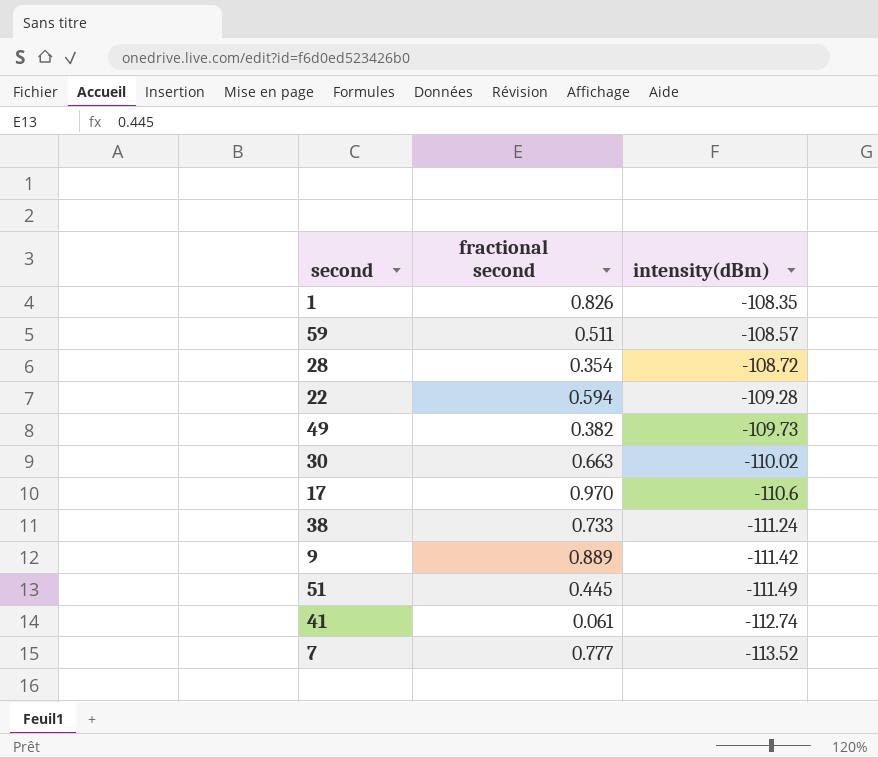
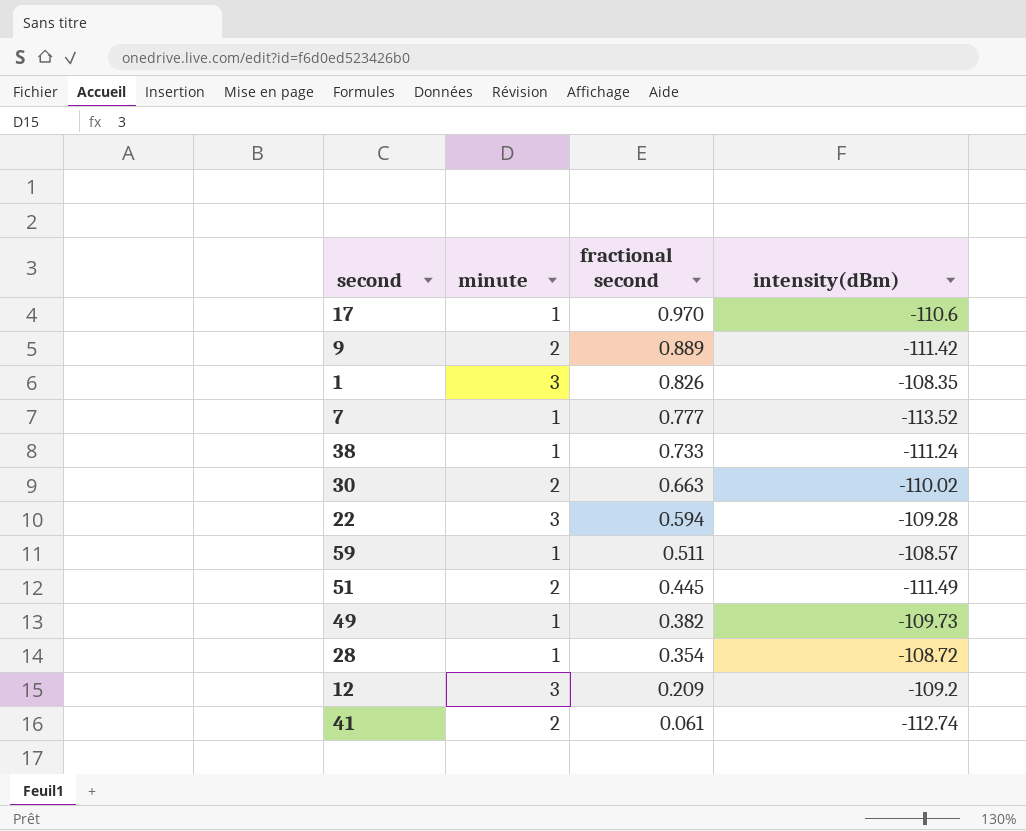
row order: intensity(dBm) descending -> fractional second descending
column minute | position: none -> 2
row 12: none -> 3 | 0.209 | -109.2

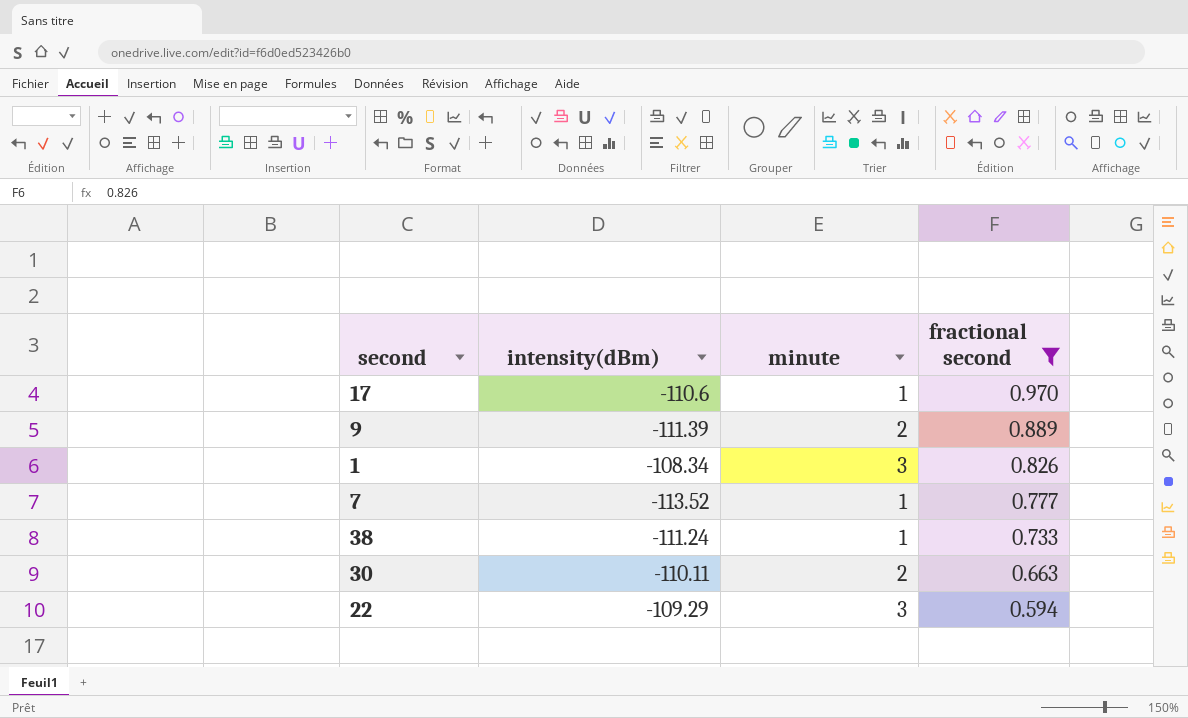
filter: none -> fractional second >= 0.594
column intensity(dBm) | position: 4 -> 2
9 | intensity(dBm): -111.42 -> -111.39
1 | intensity(dBm): -108.35 -> -108.34
30 | intensity(dBm): -110.02 -> -110.11
22 | intensity(dBm): -109.28 -> -109.29

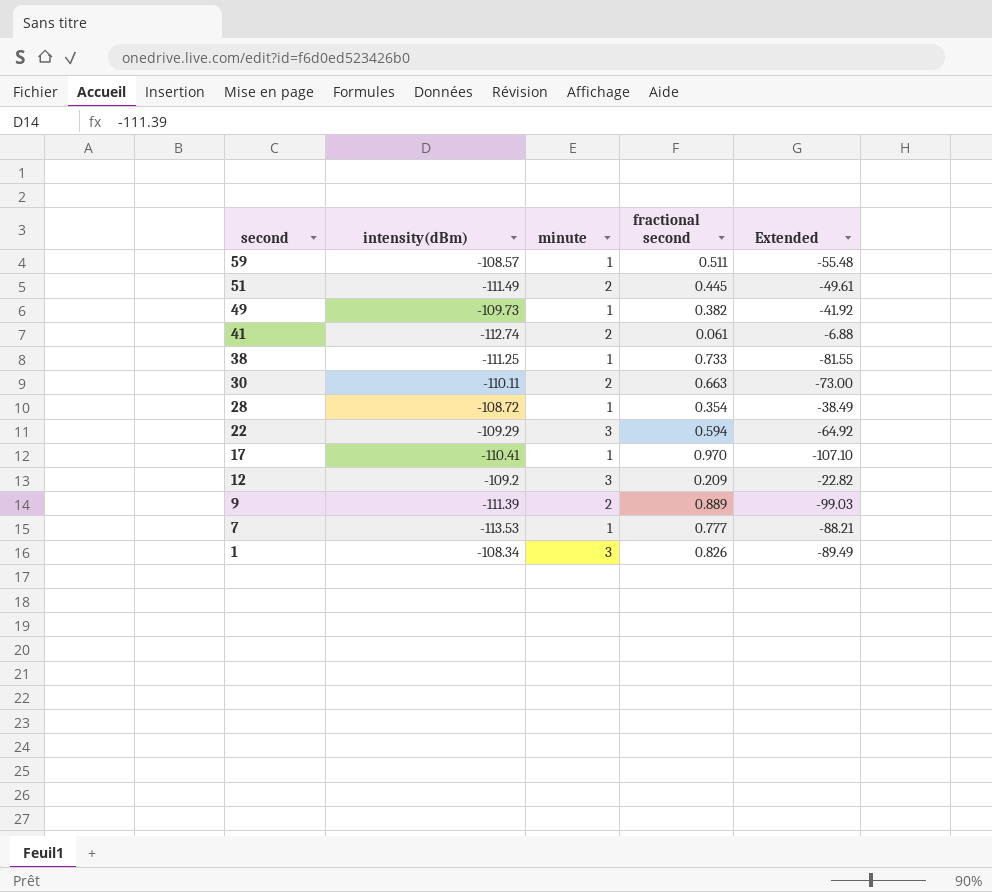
filter: fractional second >= 0.594 -> none
row order: fractional second descending -> second descending
column Extended | formula: none -> [intensity(dBm)] * [fractional second]
38 | intensity(dBm): -111.24 -> -111.25
17 | intensity(dBm): -110.6 -> -110.41
7 | intensity(dBm): -113.52 -> -113.53

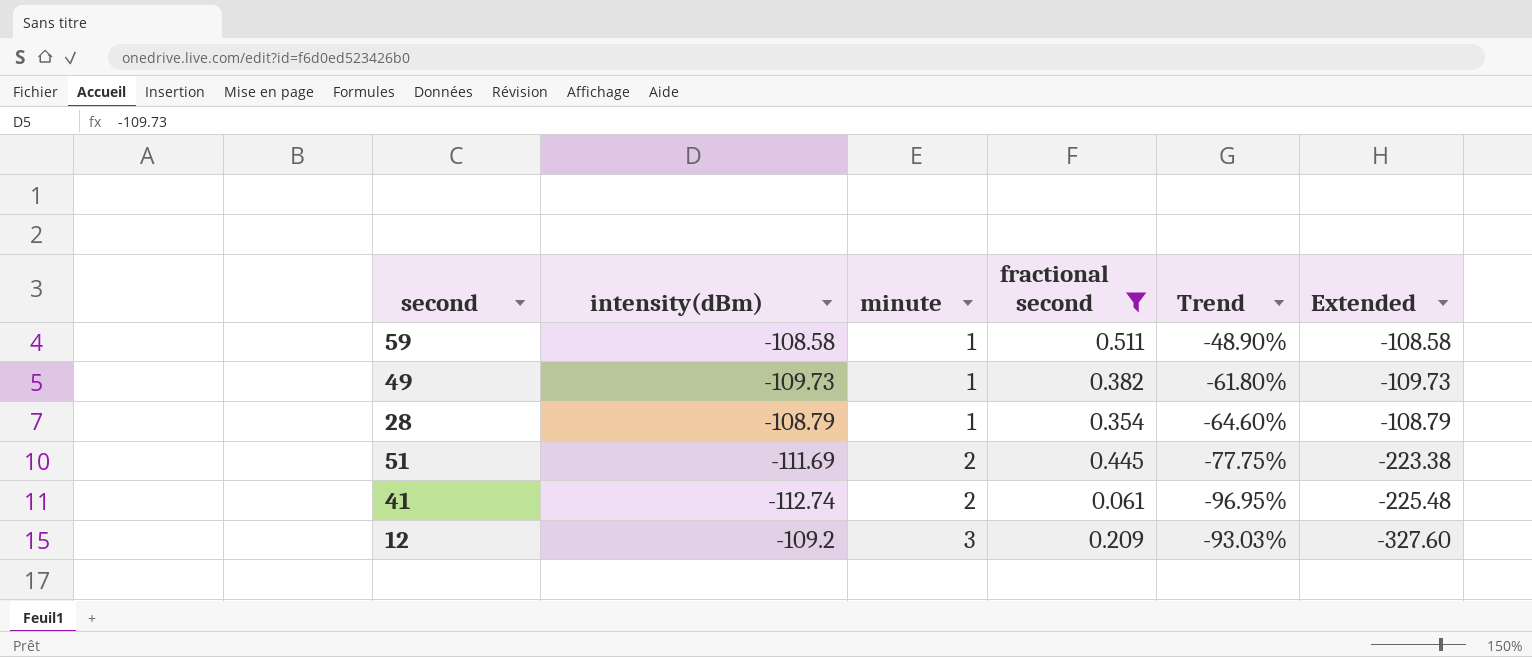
filter: none -> fractional second <= 0.511
row order: second descending -> minute ascending
column Trend | formula: none -> ([fractional second] - [minute]) / [minute]
column Extended | formula: [intensity(dBm)] * [fractional second] -> [intensity(dBm)] * [minute]
59 | intensity(dBm): -108.57 -> -108.58
28 | intensity(dBm): -108.72 -> -108.79
51 | intensity(dBm): -111.49 -> -111.69

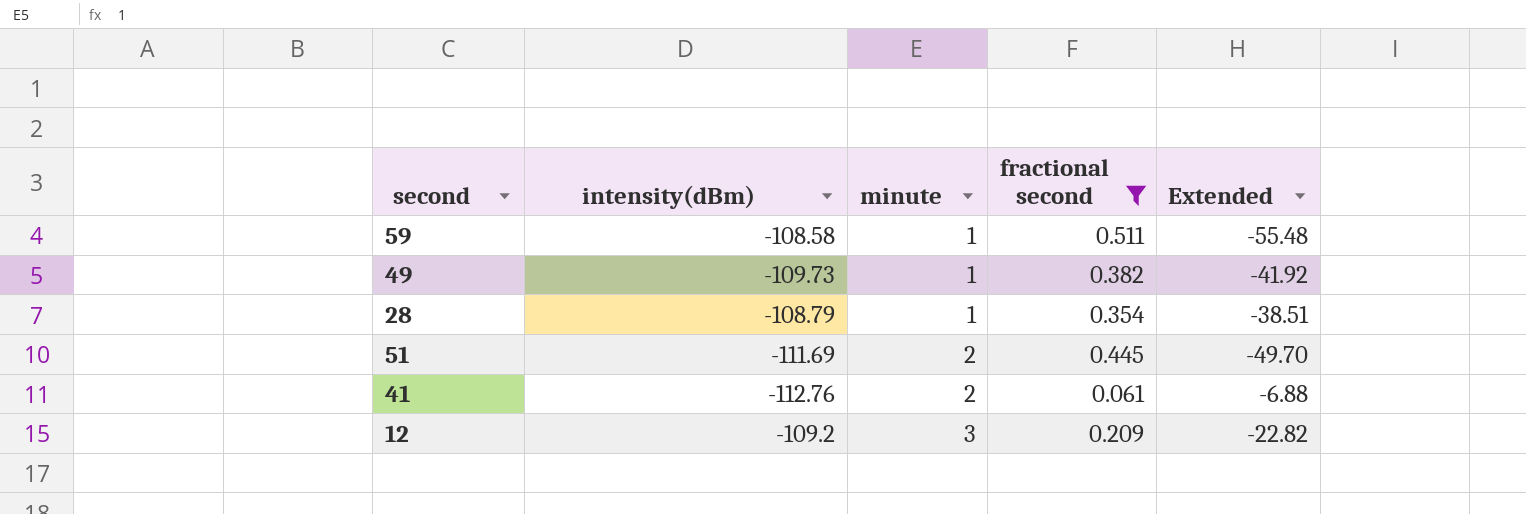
column Trend | formula: ([fractional second] - [minute]) / [minute] -> none
column Extended | formula: [intensity(dBm)] * [minute] -> [intensity(dBm)] * [fractional second]
41 | intensity(dBm): -112.74 -> -112.76

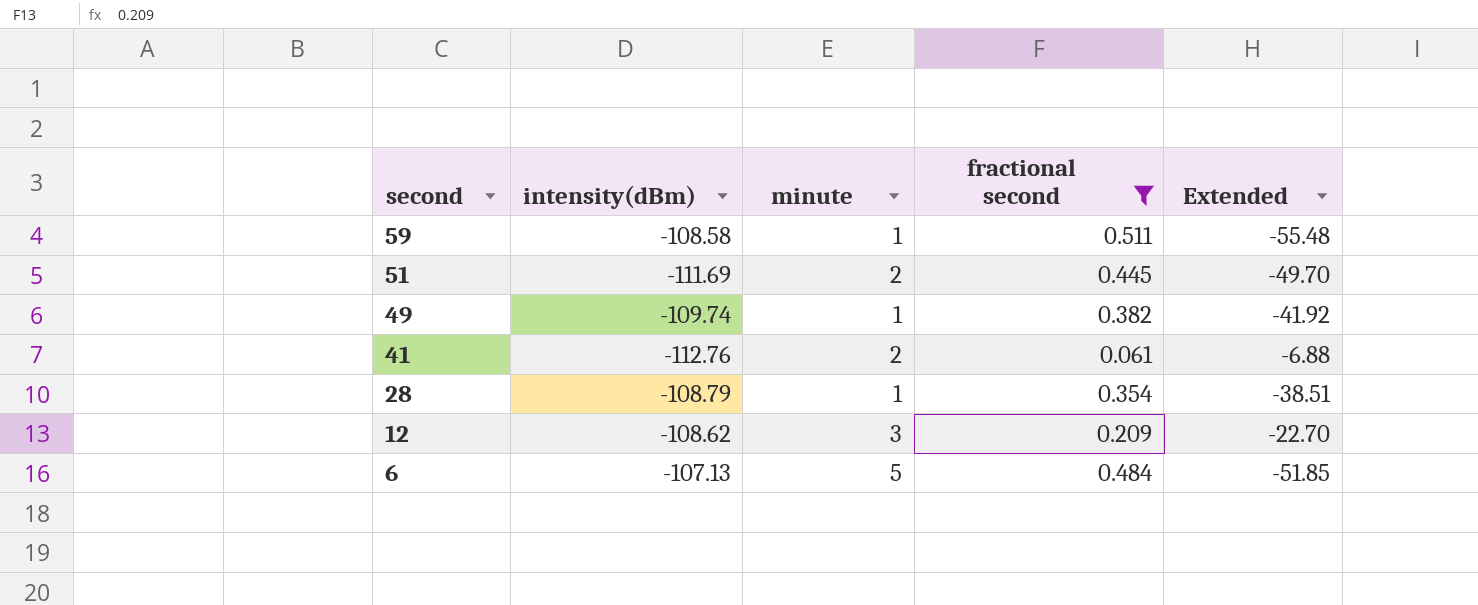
row order: minute ascending -> second descending
49 | intensity(dBm): -109.73 -> -109.74
12 | intensity(dBm): -109.2 -> -108.62
12 | Extended: -22.82 -> -22.70
row 6: none -> -107.13 | 5 | 0.484 | -51.85

